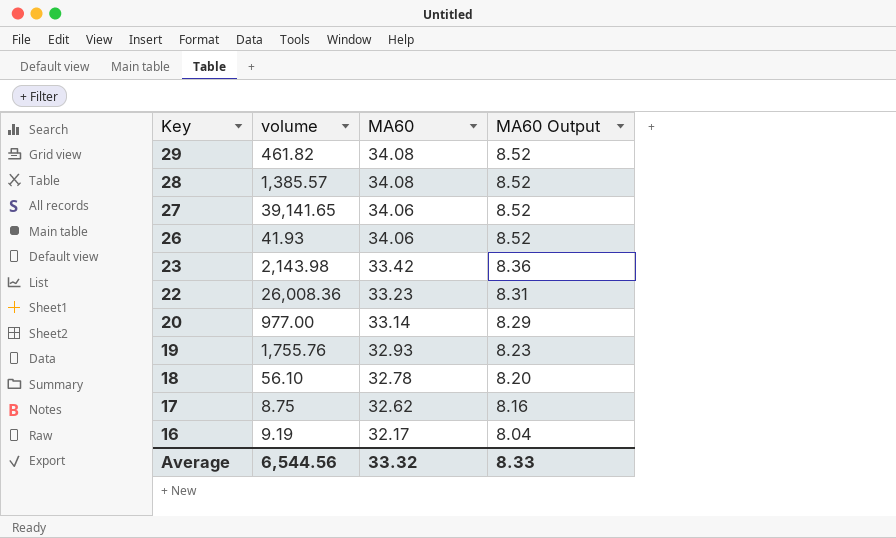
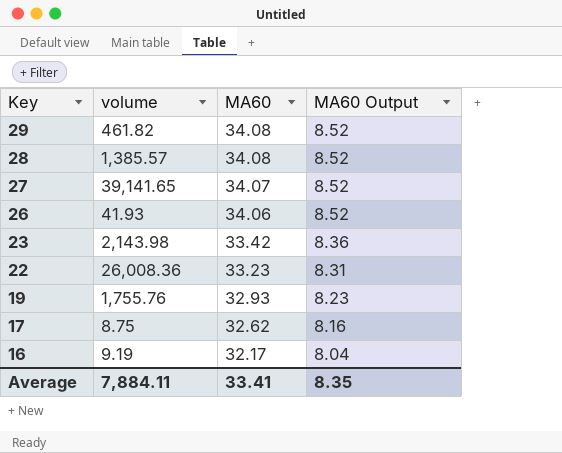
row 20: 977.00 | 33.14 | 8.29 -> none
row 18: 56.10 | 32.78 | 8.20 -> none
27 | MA60: 34.06 -> 34.07
Average | volume: 6,544.56 -> 7,884.11
Average | MA60: 33.32 -> 33.41
Average | MA60 Output: 8.33 -> 8.35

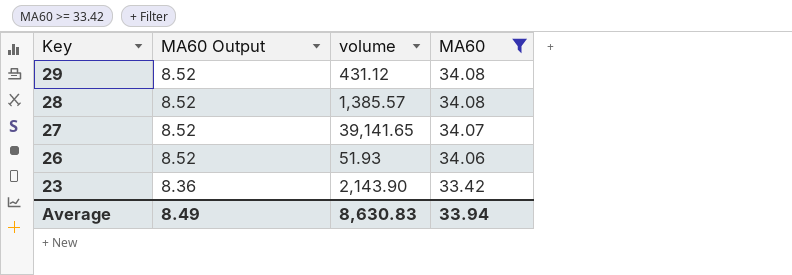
filter: none -> MA60 >= 33.42
column MA60 Output | position: 4 -> 2
29 | volume: 461.82 -> 431.12
26 | volume: 41.93 -> 51.93
23 | volume: 2,143.98 -> 2,143.90
Average | MA60 Output: 8.35 -> 8.49
Average | volume: 7,884.11 -> 8,630.83
Average | MA60: 33.41 -> 33.94

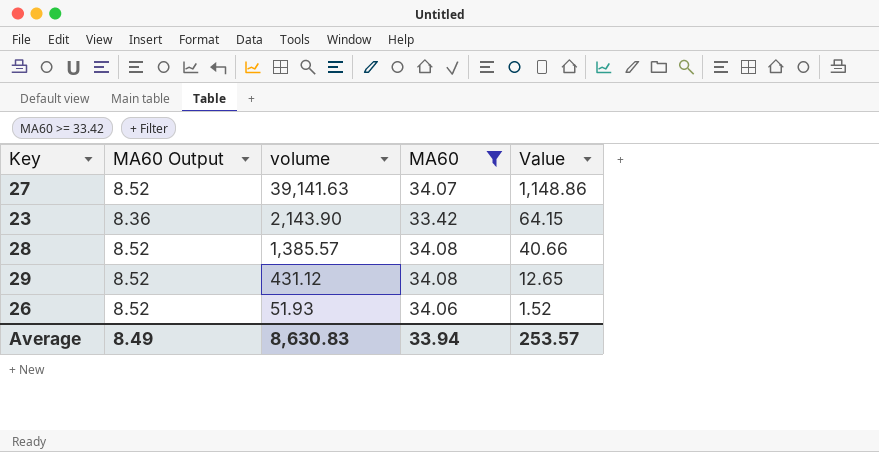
row order: Key descending -> volume descending
column Value | formula: none -> [volume] / [MA60]
27 | volume: 39,141.65 -> 39,141.63

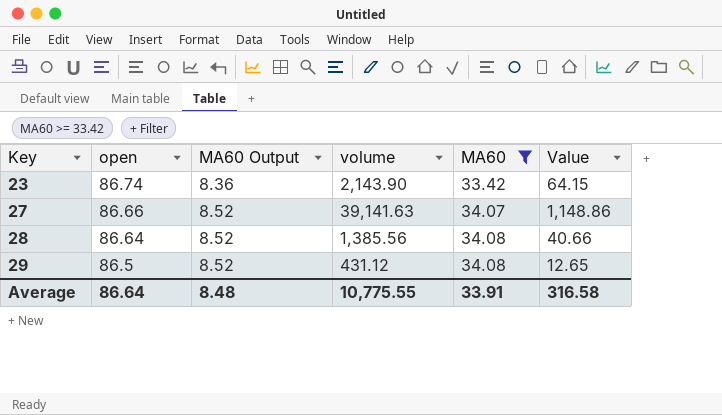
row order: volume descending -> Key ascending
column open | position: none -> 2
row 26: 8.52 | 51.93 | 34.06 | 1.52 -> none
28 | volume: 1,385.57 -> 1,385.56
Average | MA60 Output: 8.49 -> 8.48
Average | volume: 8,630.83 -> 10,775.55
Average | MA60: 33.94 -> 33.91
Average | Value: 253.57 -> 316.58

